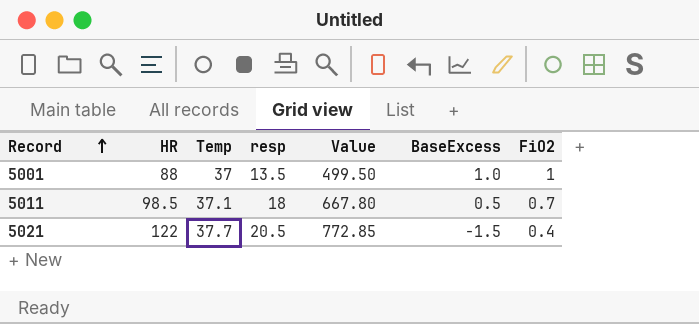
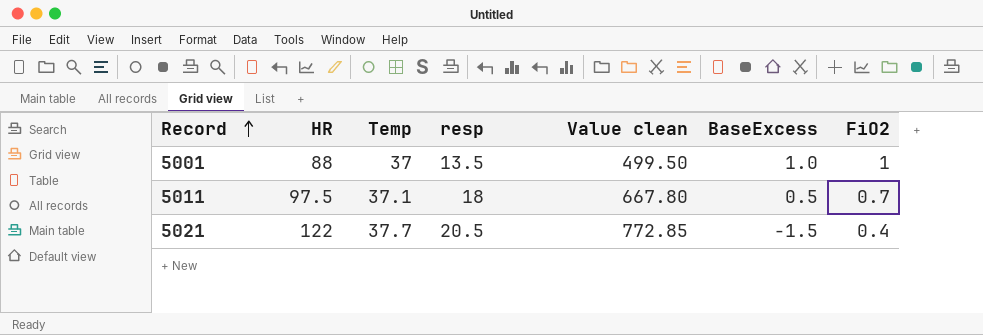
column name: Value -> Value clean
5011 | HR: 98.5 -> 97.5

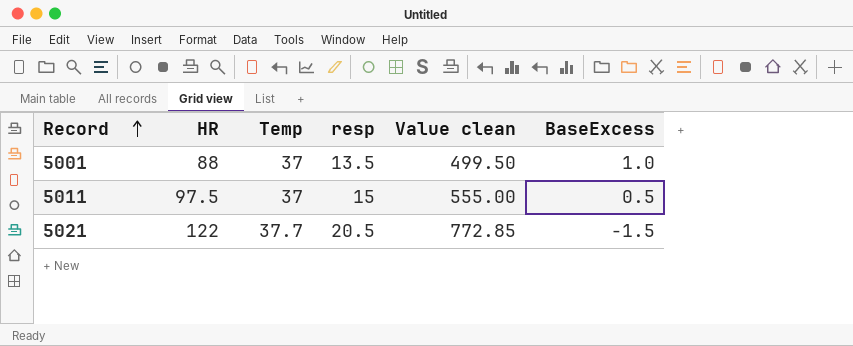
column FiO2 | position: 7 -> none
5011 | Temp: 37.1 -> 37
5011 | resp: 18 -> 15
5011 | Value clean: 667.80 -> 555.00

